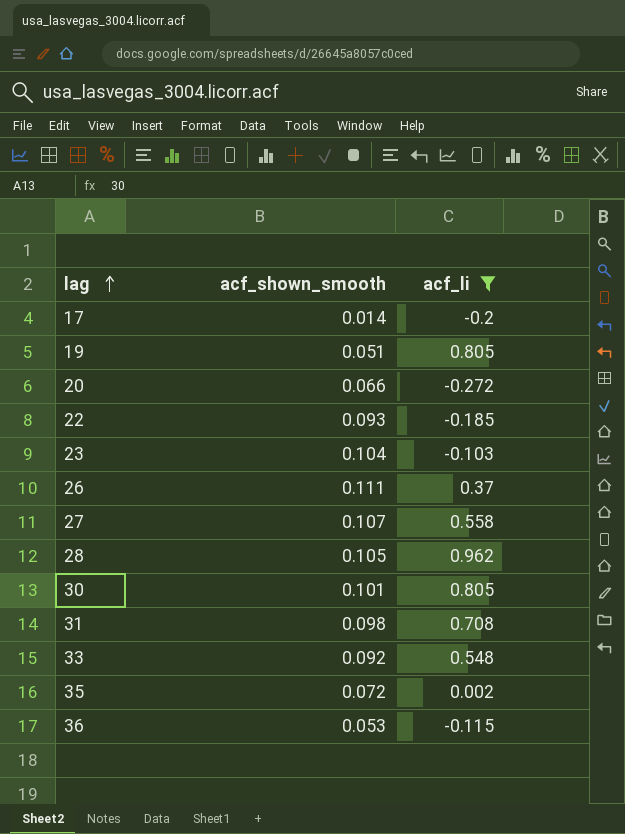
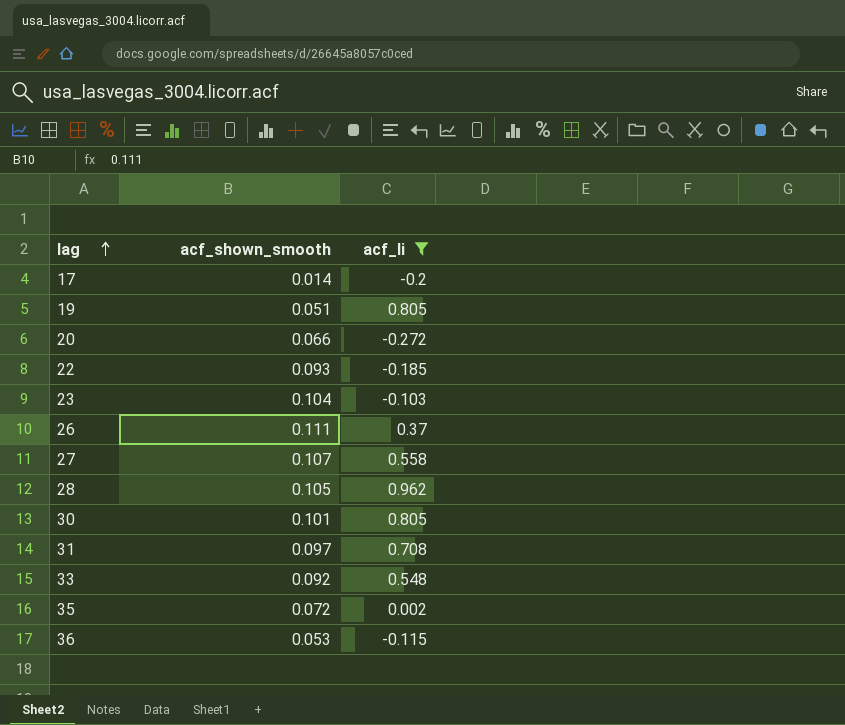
31 | acf_shown_smooth: 0.098 -> 0.097

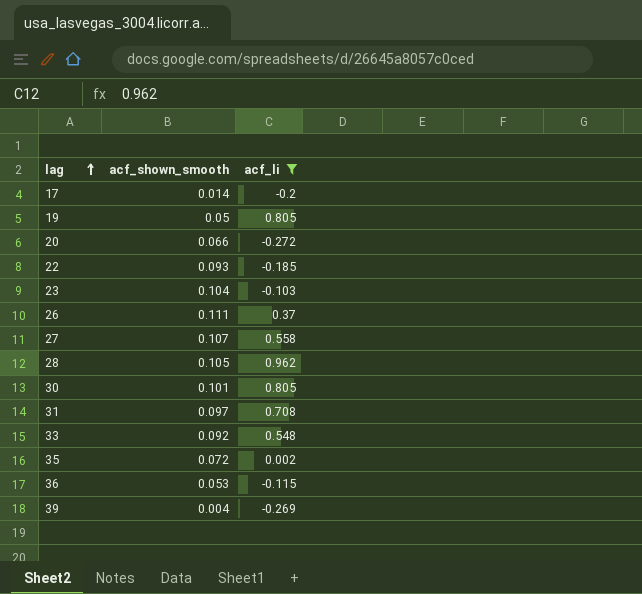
19 | acf_shown_smooth: 0.051 -> 0.05
row 39: none -> 0.004 | -0.269

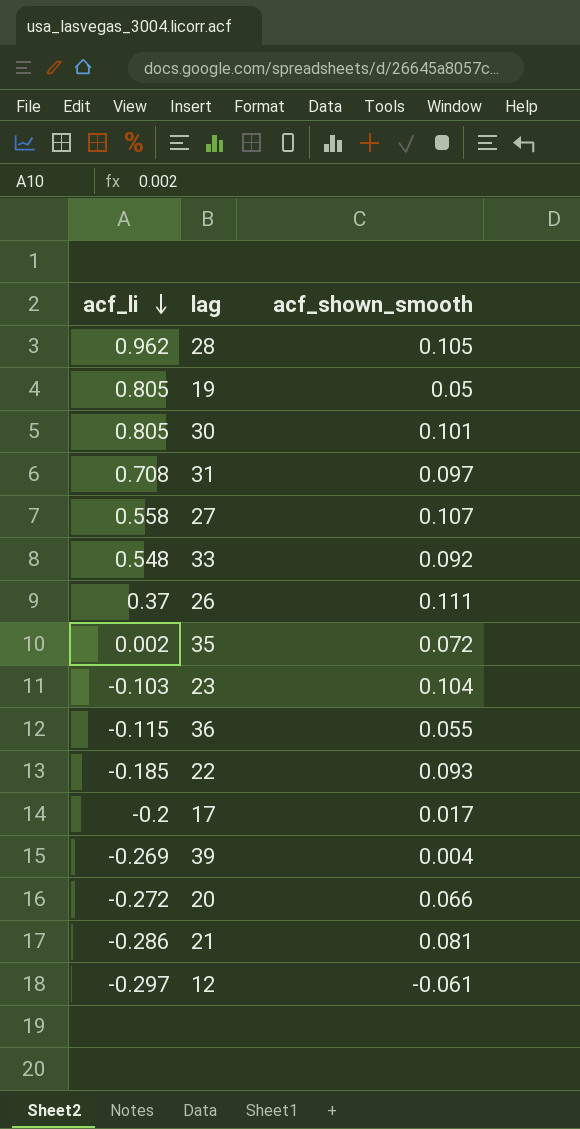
filter: acf_li >= -0.272 -> none
row order: lag ascending -> acf_li descending
column acf_li | position: 3 -> 1
36 | acf_shown_smooth: 0.053 -> 0.055
17 | acf_shown_smooth: 0.014 -> 0.017

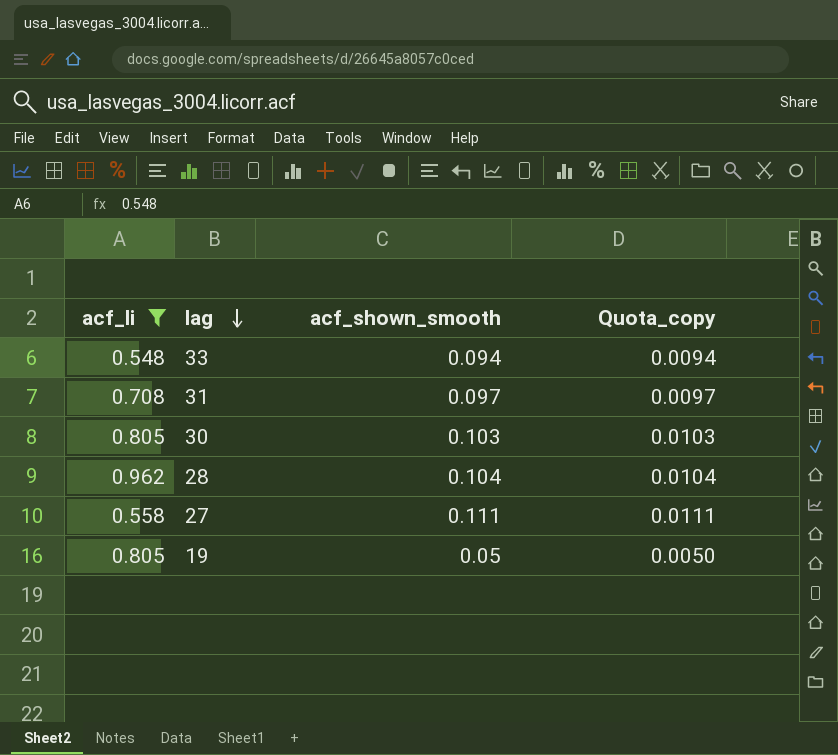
filter: none -> acf_li >= 0.548
row order: acf_li descending -> lag descending
column Quota_copy | formula: none -> [acf_shown_smooth] * 0.1
33 | acf_shown_smooth: 0.092 -> 0.094
30 | acf_shown_smooth: 0.101 -> 0.103
28 | acf_shown_smooth: 0.105 -> 0.104
27 | acf_shown_smooth: 0.107 -> 0.111

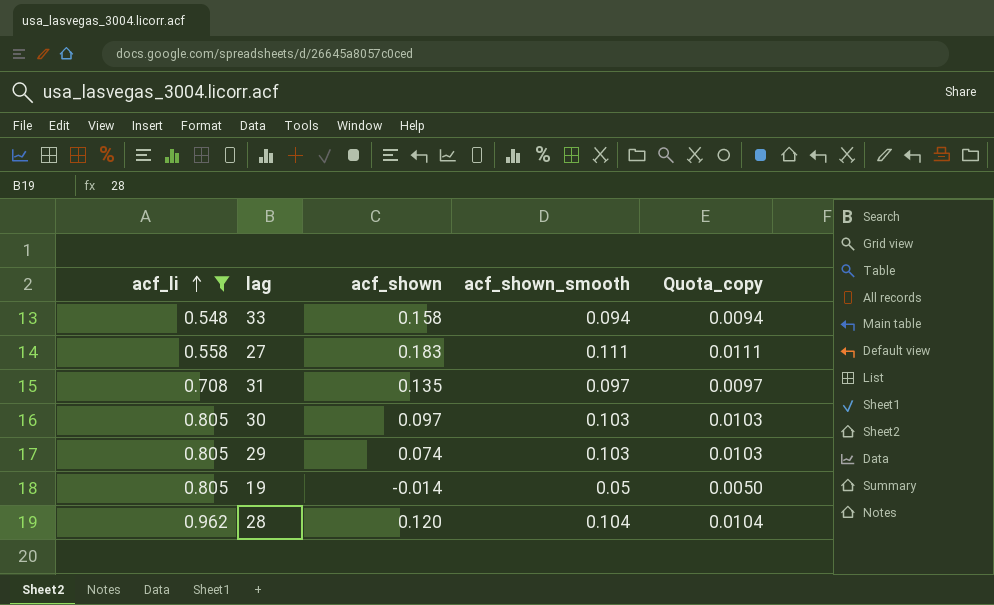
row order: lag descending -> acf_li ascending
column acf_shown | position: none -> 3
row 29: none -> 0.805 | 0.074 | 0.103 | 0.0103

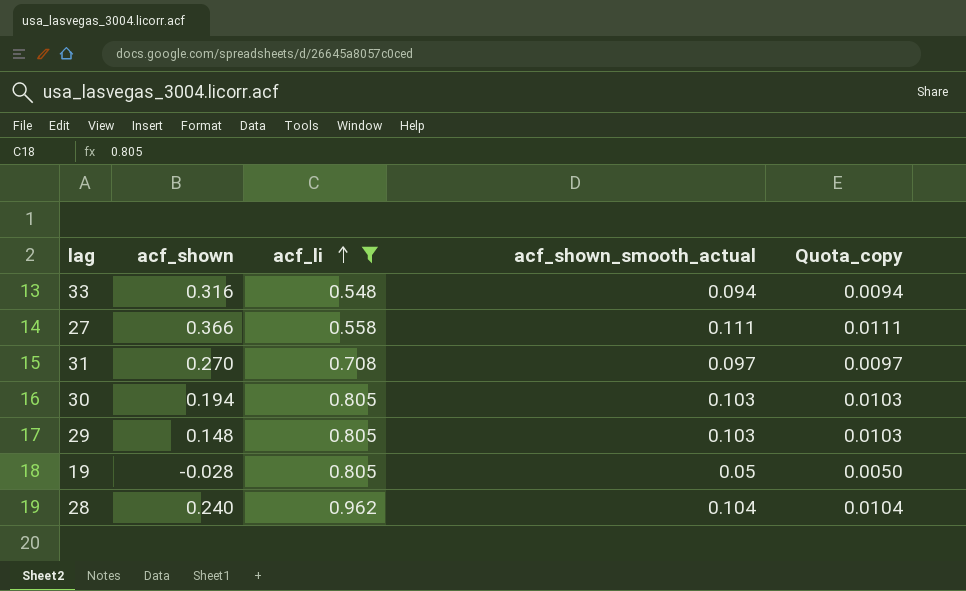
column acf_li | position: 1 -> 3
column name: acf_shown_smooth -> acf_shown_smooth_actual
33 | acf_shown: 0.158 -> 0.316
27 | acf_shown: 0.183 -> 0.366
31 | acf_shown: 0.135 -> 0.270
30 | acf_shown: 0.097 -> 0.194
29 | acf_shown: 0.074 -> 0.148
19 | acf_shown: -0.014 -> -0.028
28 | acf_shown: 0.120 -> 0.240

